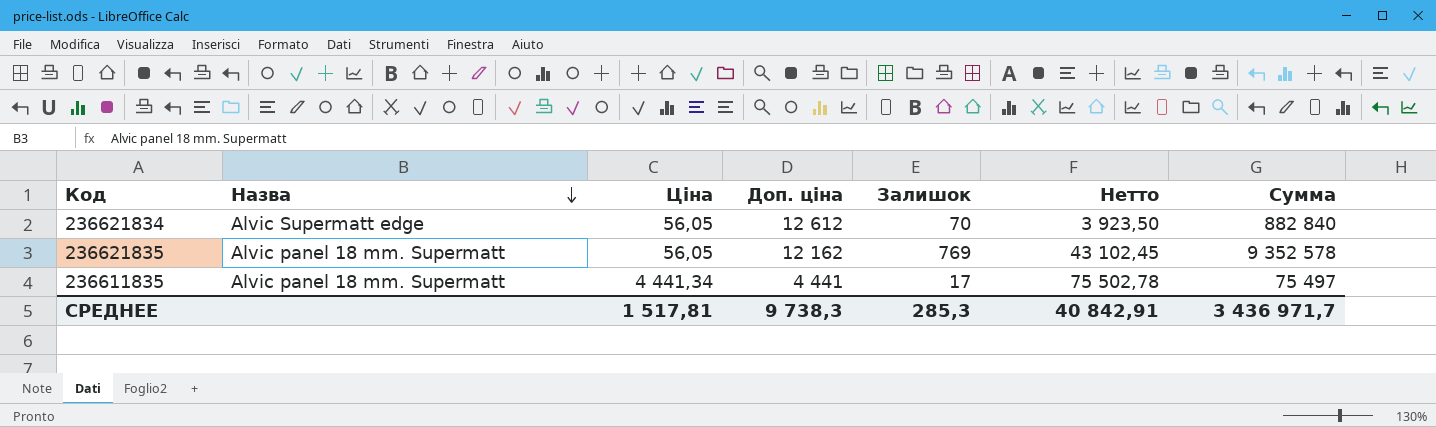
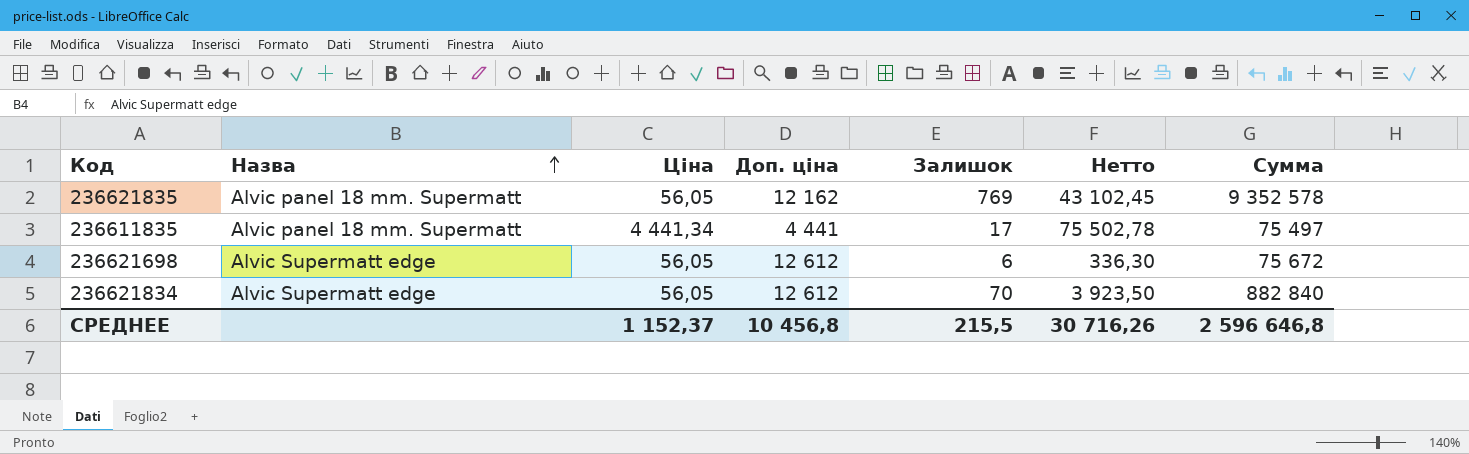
row order: Назва descending -> Назва ascending
row 236621698: none -> Alvic Supermatt edge | 56,05 | 12 612 | 6 | 336,30 | 75 672
СРЕДНЕЕ | Ціна: 1 517,81 -> 1 152,37
СРЕДНЕЕ | Доп. ціна: 9 738,3 -> 10 456,8
СРЕДНЕЕ | Залишок: 285,3 -> 215,5
СРЕДНЕЕ | Нетто: 40 842,91 -> 30 716,26
СРЕДНЕЕ | Сумма: 3 436 971,7 -> 2 596 646,8

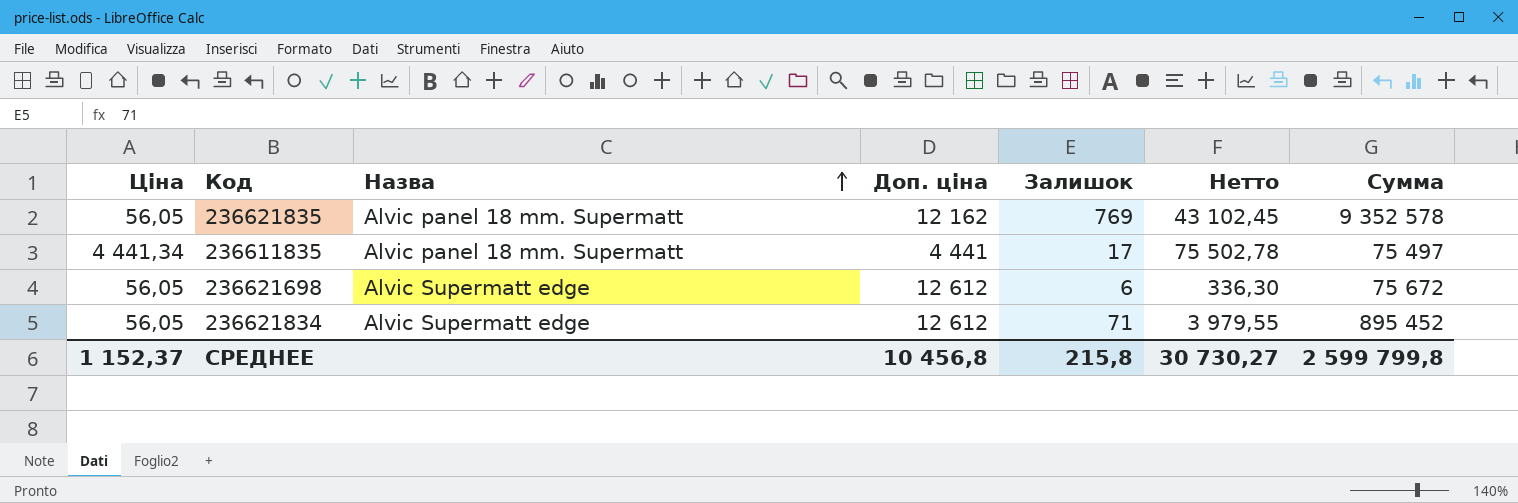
column Ціна | position: 3 -> 1
236621834 | Залишок: 70 -> 71
236621834 | Нетто: 3 923,50 -> 3 979,55
236621834 | Сумма: 882 840 -> 895 452
СРЕДНЕЕ | Залишок: 215,5 -> 215,8
СРЕДНЕЕ | Нетто: 30 716,26 -> 30 730,27
СРЕДНЕЕ | Сумма: 2 596 646,8 -> 2 599 799,8

